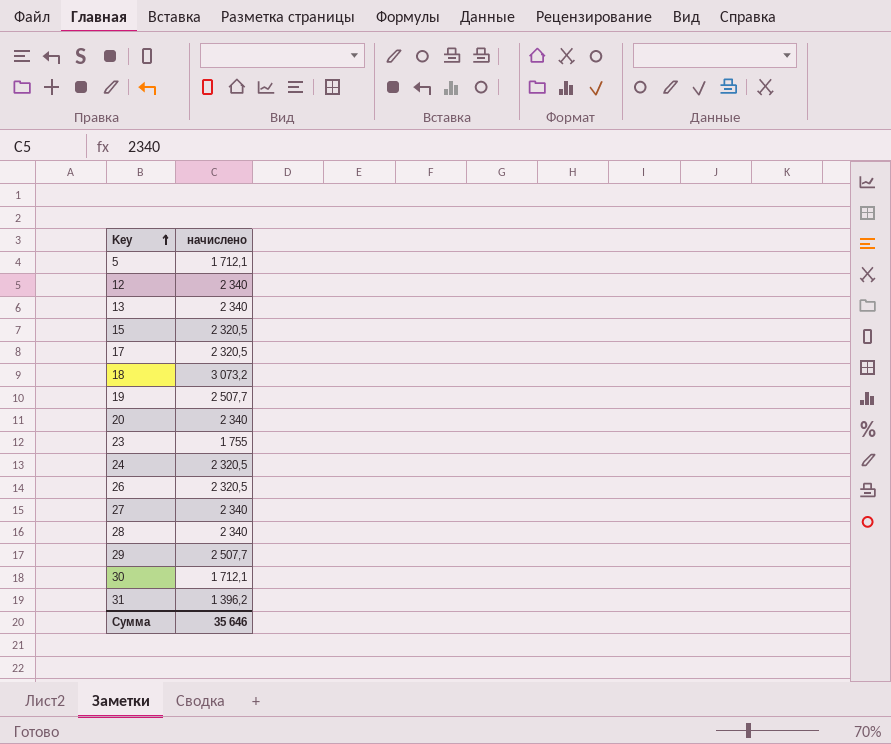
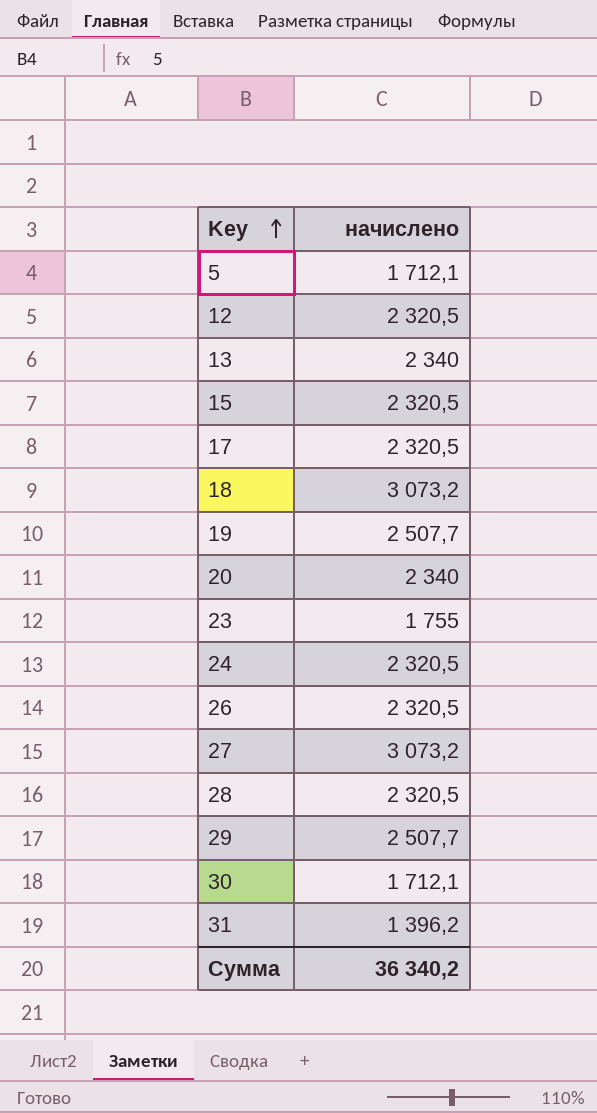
12 | начислено: 2 340 -> 2 320,5
27 | начислено: 2 340 -> 3 073,2
28 | начислено: 2 340 -> 2 320,5
Сумма | начислено: 35 646 -> 36 340,2

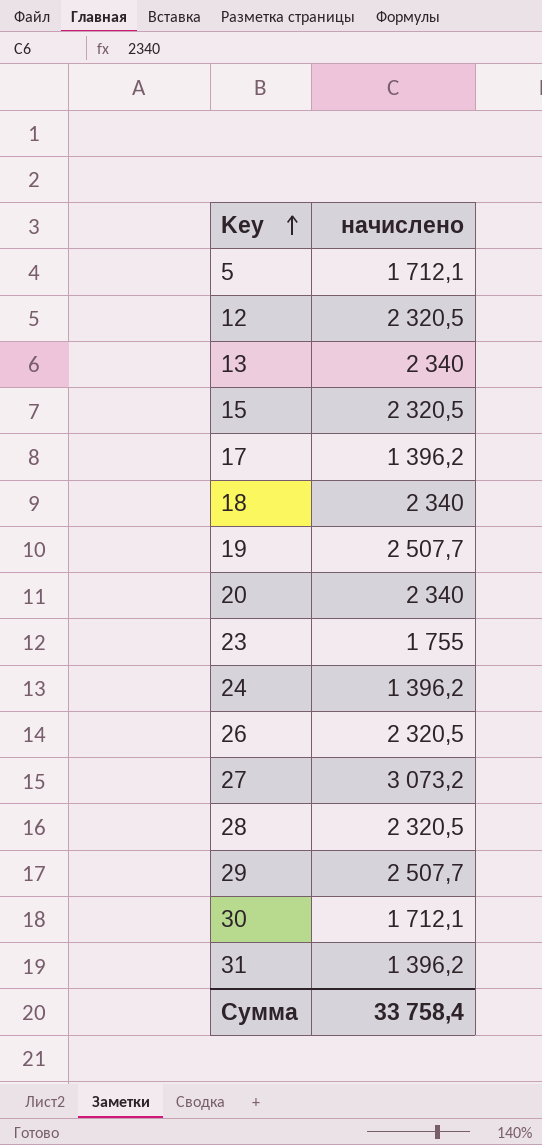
17 | начислено: 2 320,5 -> 1 396,2
18 | начислено: 3 073,2 -> 2 340
24 | начислено: 2 320,5 -> 1 396,2
Сумма | начислено: 36 340,2 -> 33 758,4

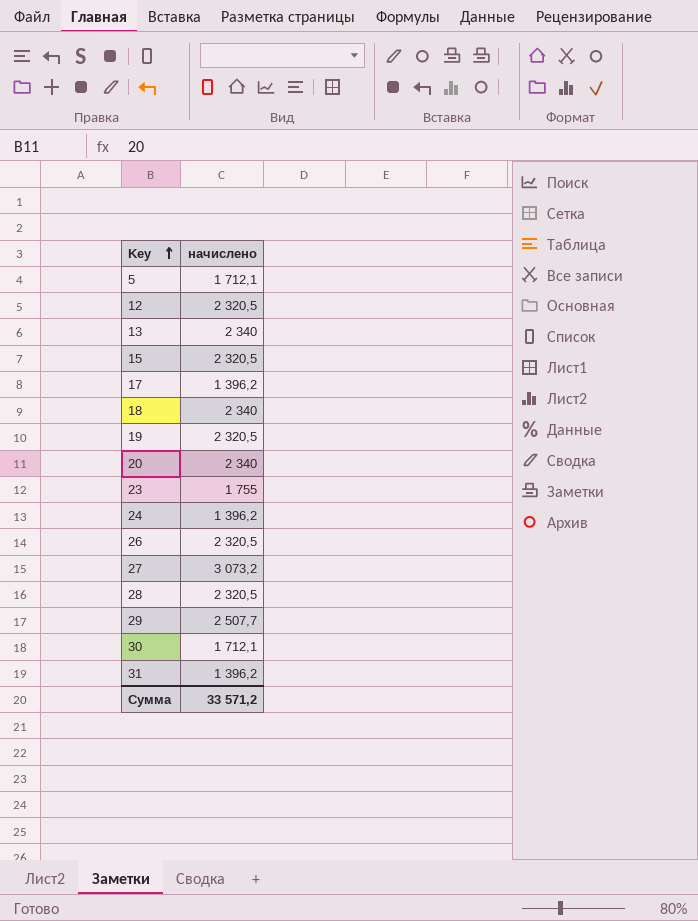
19 | начислено: 2 507,7 -> 2 320,5
Сумма | начислено: 33 758,4 -> 33 571,2

